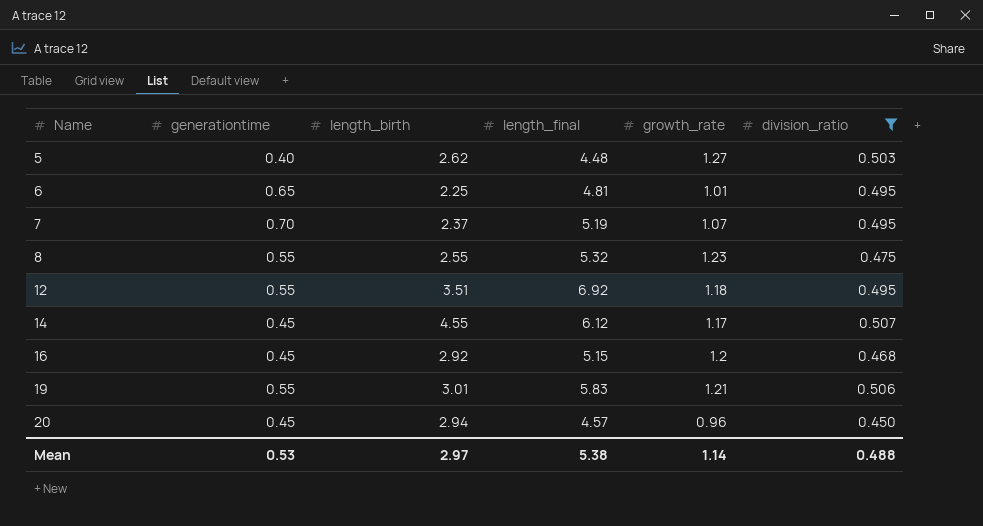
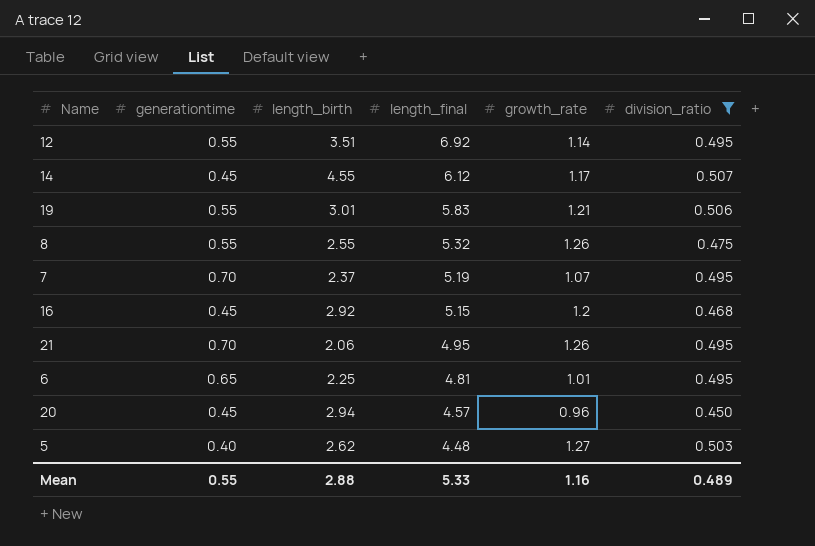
row order: Name ascending -> length_final descending
12 | growth_rate: 1.18 -> 1.14
8 | growth_rate: 1.23 -> 1.26
row 21: none -> 0.70 | 2.06 | 4.95 | 1.26 | 0.495
Mean | generationtime: 0.53 -> 0.55
Mean | length_birth: 2.97 -> 2.88
Mean | length_final: 5.38 -> 5.33
Mean | growth_rate: 1.14 -> 1.16
Mean | division_ratio: 0.488 -> 0.489

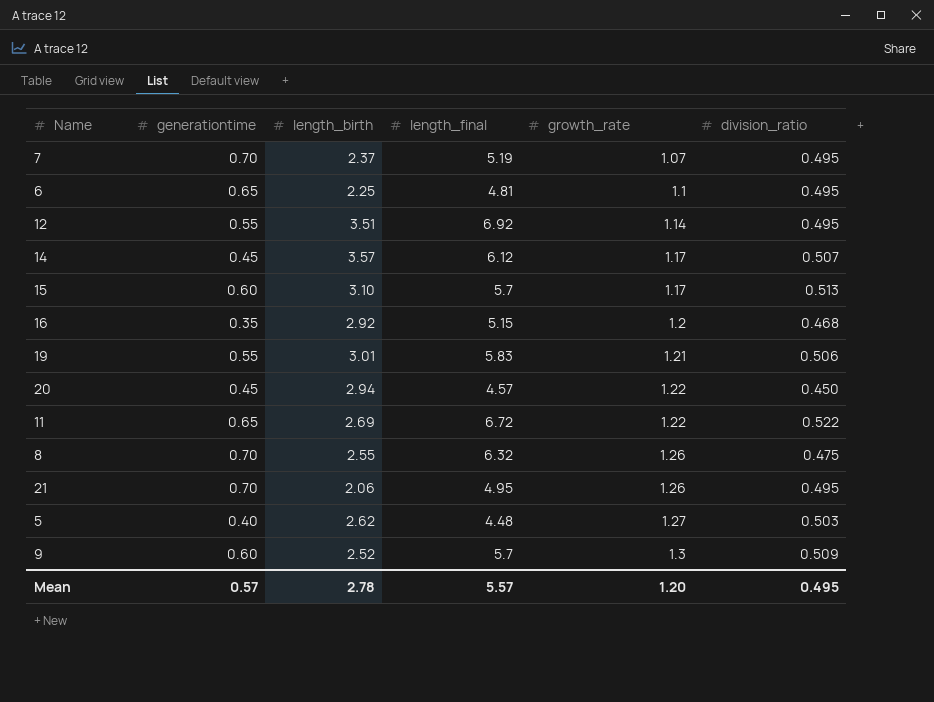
filter: division_ratio <= 0.507 -> none
row order: length_final descending -> growth_rate ascending
6 | growth_rate: 1.01 -> 1.1
14 | length_birth: 4.55 -> 3.57
16 | generationtime: 0.45 -> 0.35
20 | growth_rate: 0.96 -> 1.22
8 | generationtime: 0.55 -> 0.70
8 | length_final: 5.32 -> 6.32
Mean | generationtime: 0.55 -> 0.57
Mean | length_birth: 2.88 -> 2.78
Mean | length_final: 5.33 -> 5.57
Mean | growth_rate: 1.16 -> 1.20
Mean | division_ratio: 0.489 -> 0.495

